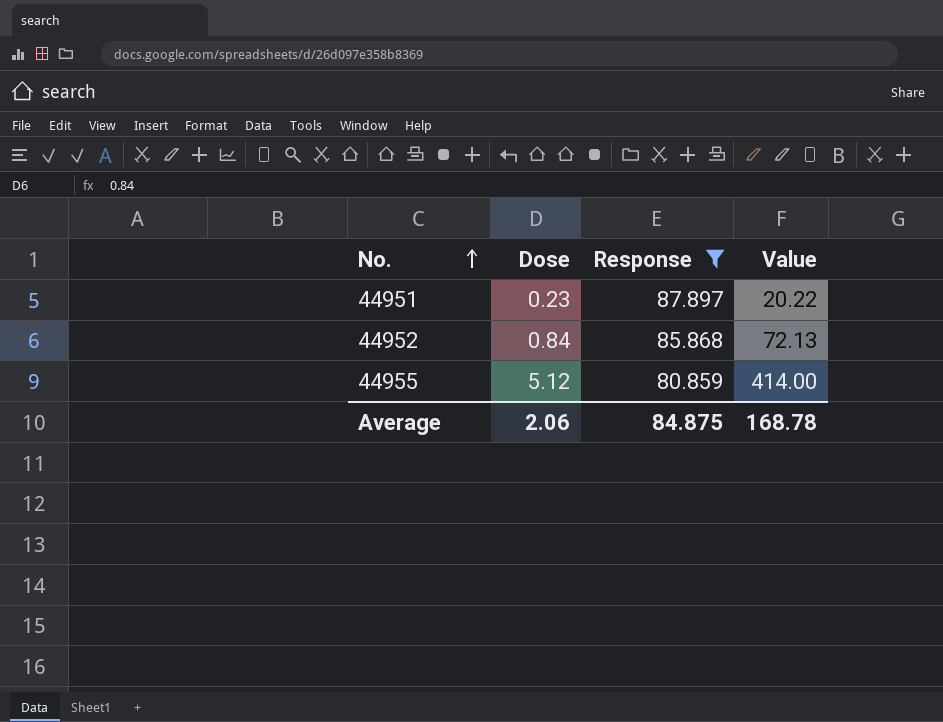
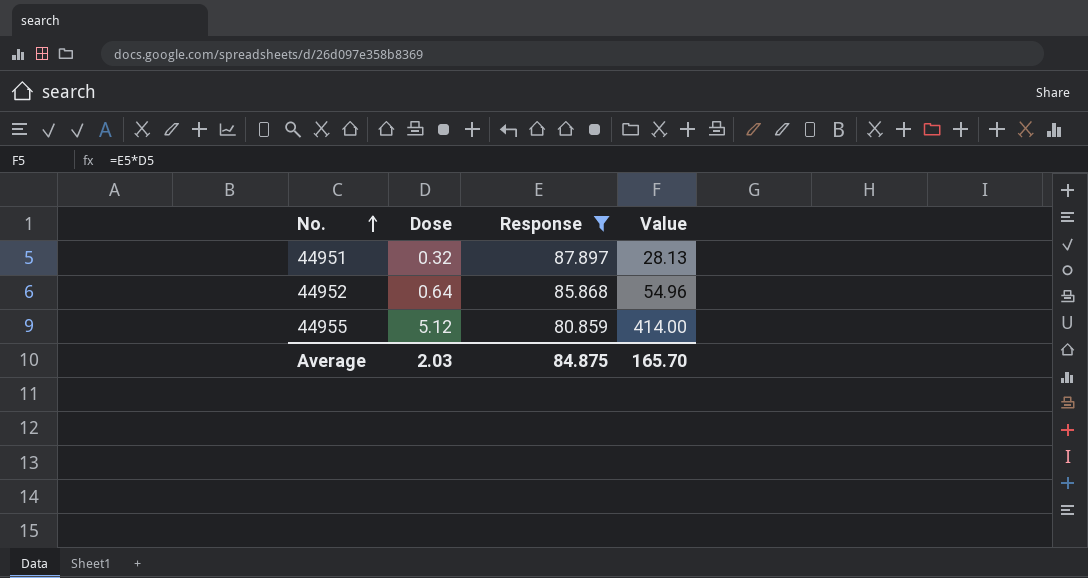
44951 | Dose: 0.23 -> 0.32
44951 | Value: 20.22 -> 28.13
44952 | Dose: 0.84 -> 0.64
44952 | Value: 72.13 -> 54.96
Average | Dose: 2.06 -> 2.03
Average | Value: 168.78 -> 165.70

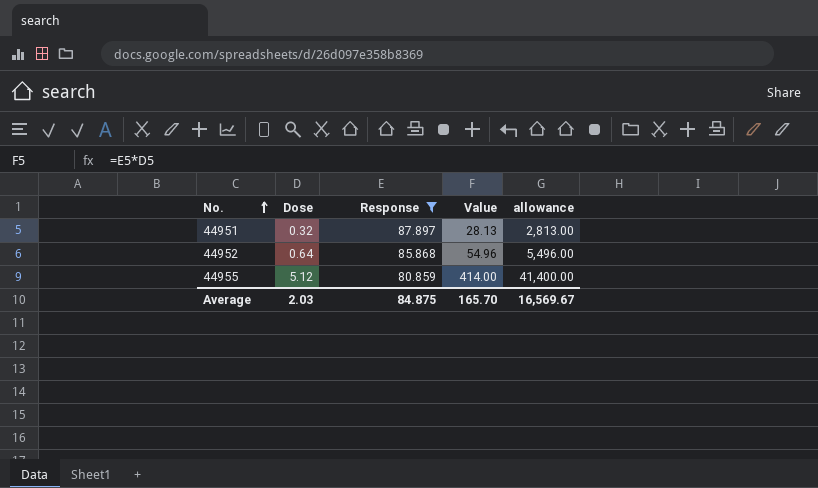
column allowance | formula: none -> [Value] * 100

